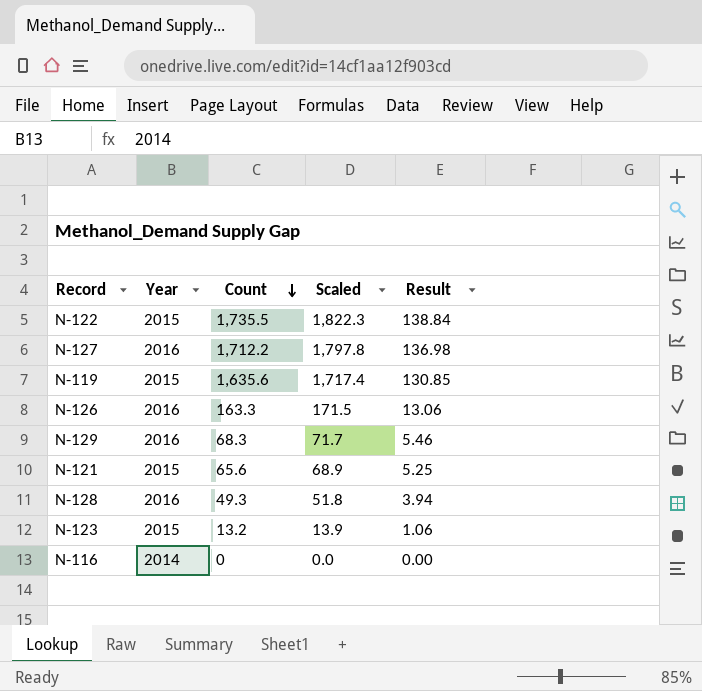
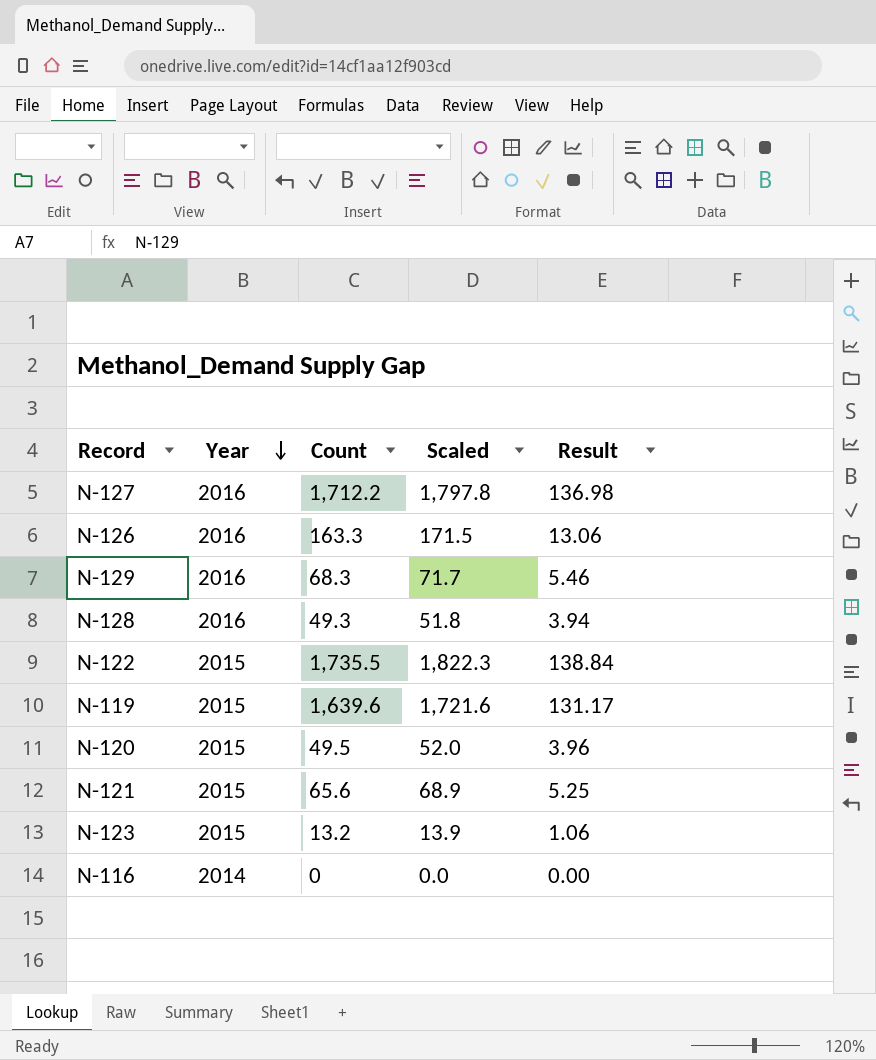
row order: Count descending -> Year descending
N-119 | Count: 1,635.6 -> 1,639.6
N-119 | Scaled: 1,717.4 -> 1,721.6
N-119 | Result: 130.85 -> 131.17
row N-120: none -> 2015 | 49.5 | 52.0 | 3.96

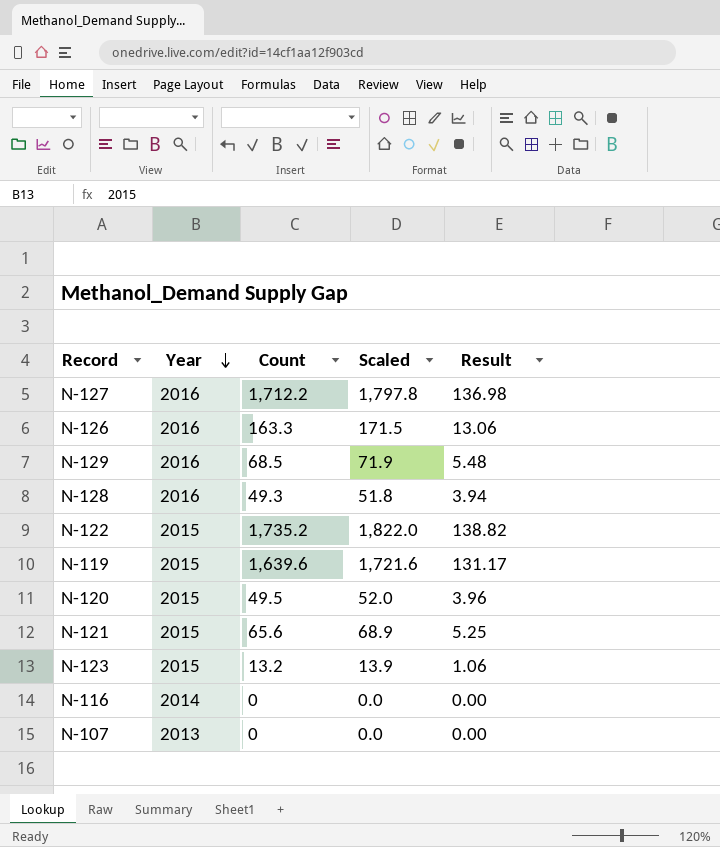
N-129 | Count: 68.3 -> 68.5
N-129 | Scaled: 71.7 -> 71.9
N-129 | Result: 5.46 -> 5.48
N-122 | Count: 1,735.5 -> 1,735.2
N-122 | Scaled: 1,822.3 -> 1,822.0
N-122 | Result: 138.84 -> 138.82
row N-107: none -> 2013 | 0 | 0.0 | 0.00

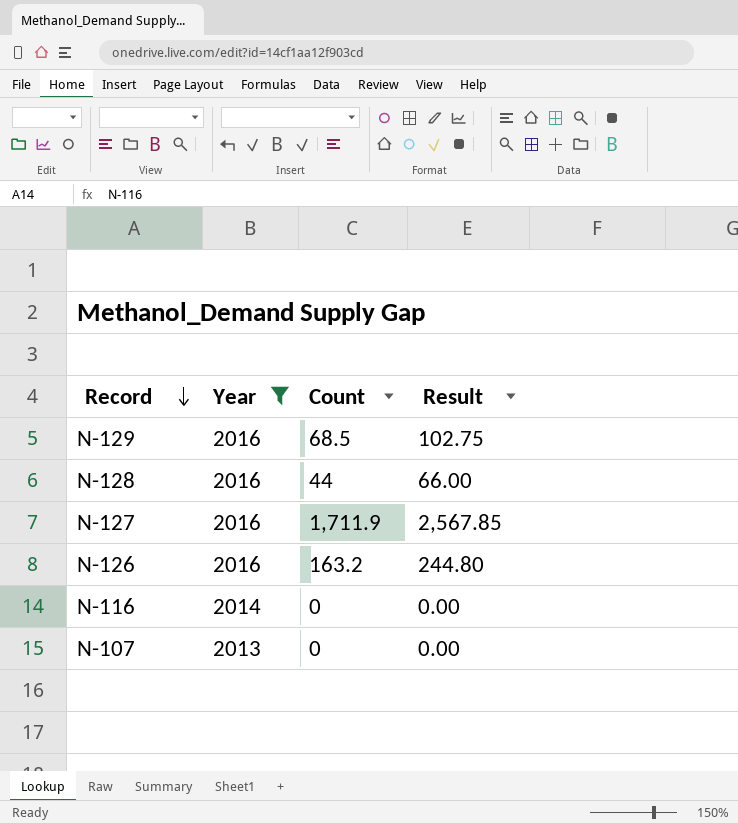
filter: none -> Year != 2015
row order: Year descending -> Record descending
column Scaled | formula: [Count] * 1.05 -> none
column Result | formula: [Count] * 0.08 -> [Count] * 1.5
N-128 | Count: 49.3 -> 44
N-127 | Count: 1,712.2 -> 1,711.9
N-126 | Count: 163.3 -> 163.2

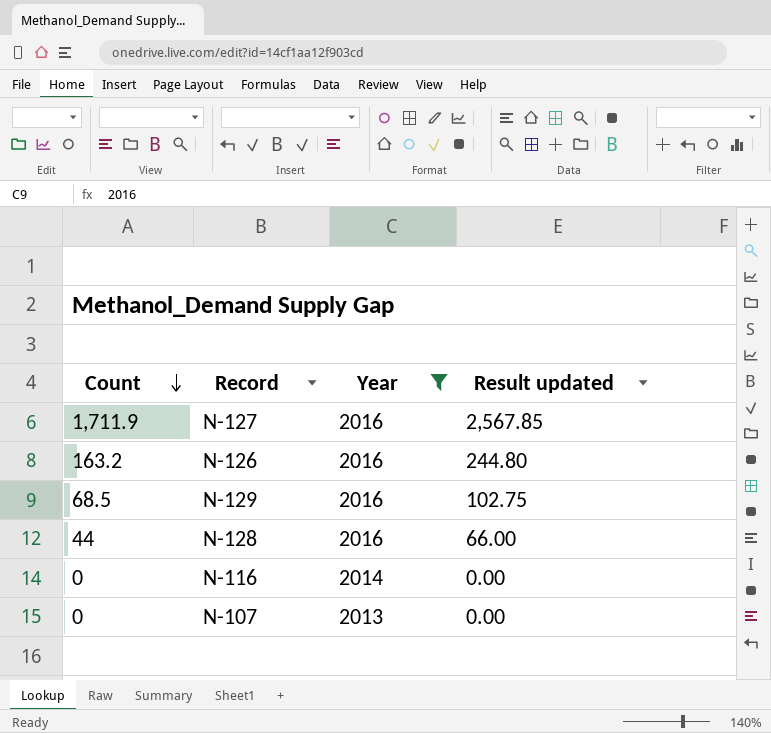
row order: Record descending -> Count descending
column Count | position: 3 -> 1
column name: Result -> Result updated

